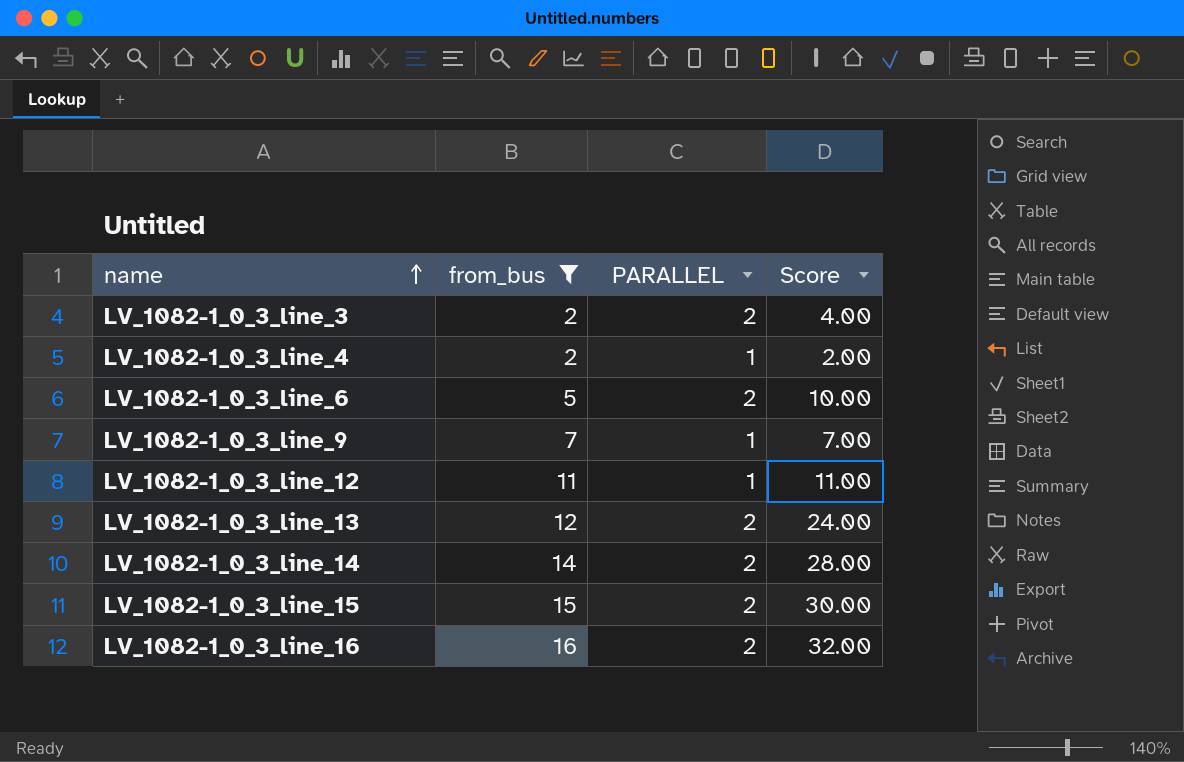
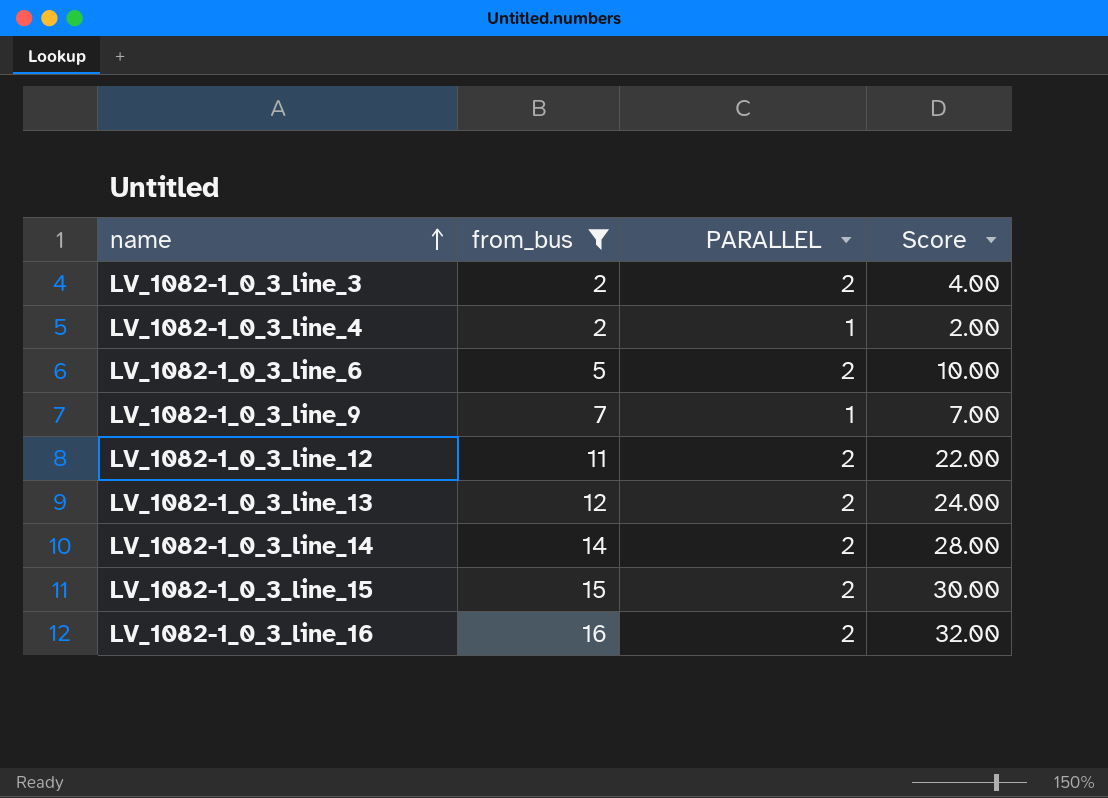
LV_1082-1_0_3_line_12 | PARALLEL: 1 -> 2
LV_1082-1_0_3_line_12 | Score: 11.00 -> 22.00

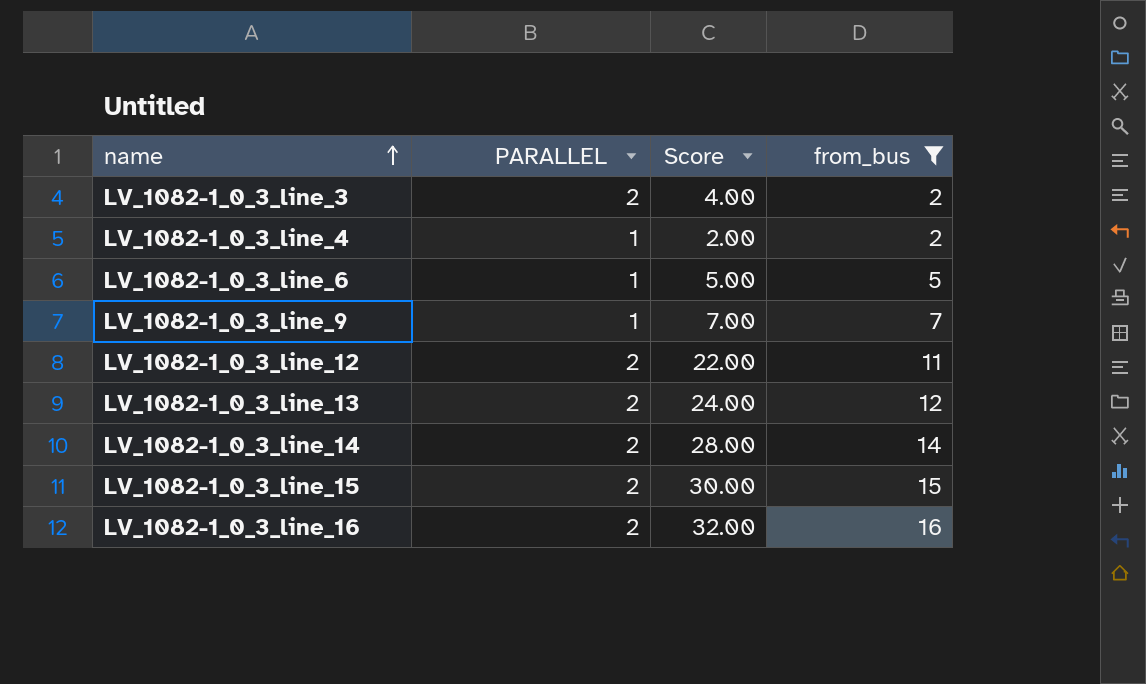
column from_bus | position: 2 -> 4
LV_1082-1_0_3_line_6 | PARALLEL: 2 -> 1
LV_1082-1_0_3_line_6 | Score: 10.00 -> 5.00

